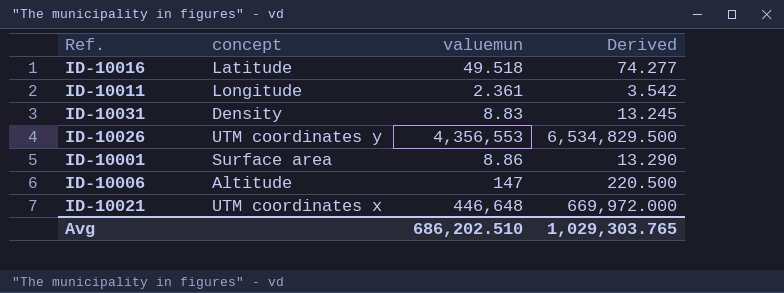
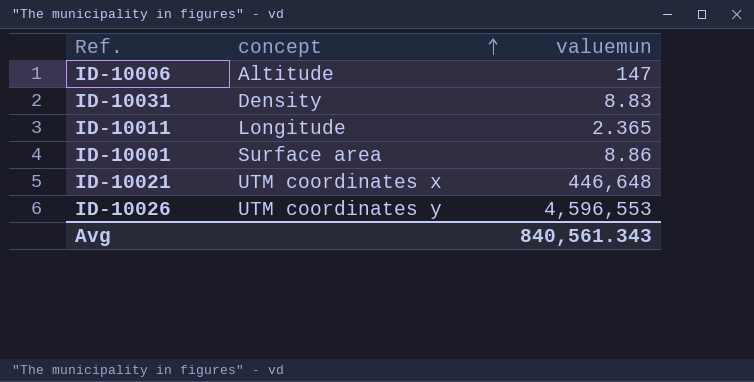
row order: none -> concept ascending
column Derived | formula: [valuemun] * 1.5 -> none
row ID-10016: Latitude | 49.518 | 74.277 -> none
ID-10011 | valuemun: 2.361 -> 2.365
ID-10026 | valuemun: 4,356,553 -> 4,596,553
Avg | valuemun: 686,202.510 -> 840,561.343

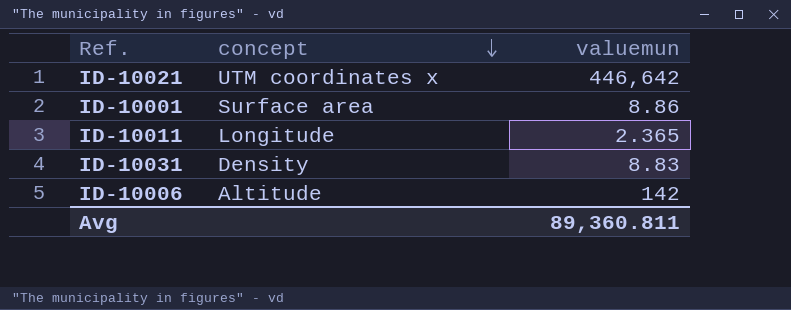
row order: concept ascending -> concept descending
row ID-10026: UTM coordinates y | 4,596,553 -> none
ID-10021 | valuemun: 446,648 -> 446,642
ID-10006 | valuemun: 147 -> 142
Avg | valuemun: 840,561.343 -> 89,360.811

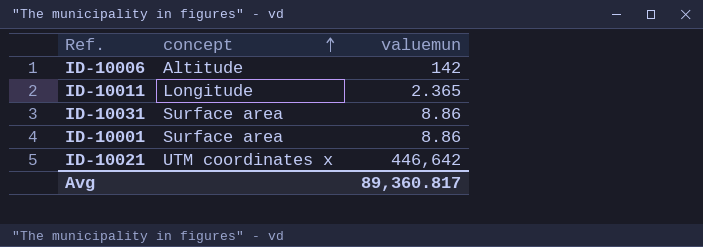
row order: concept descending -> concept ascending
ID-10031 | concept: Density -> Surface area
ID-10031 | valuemun: 8.83 -> 8.86
Avg | valuemun: 89,360.811 -> 89,360.817

